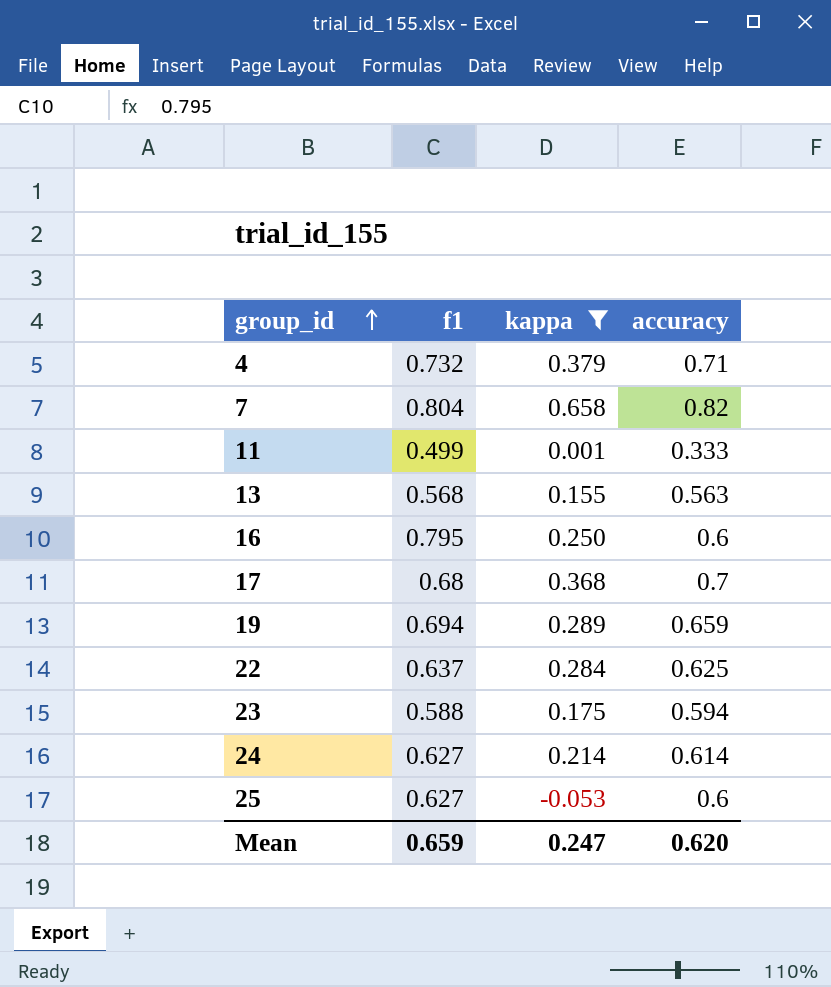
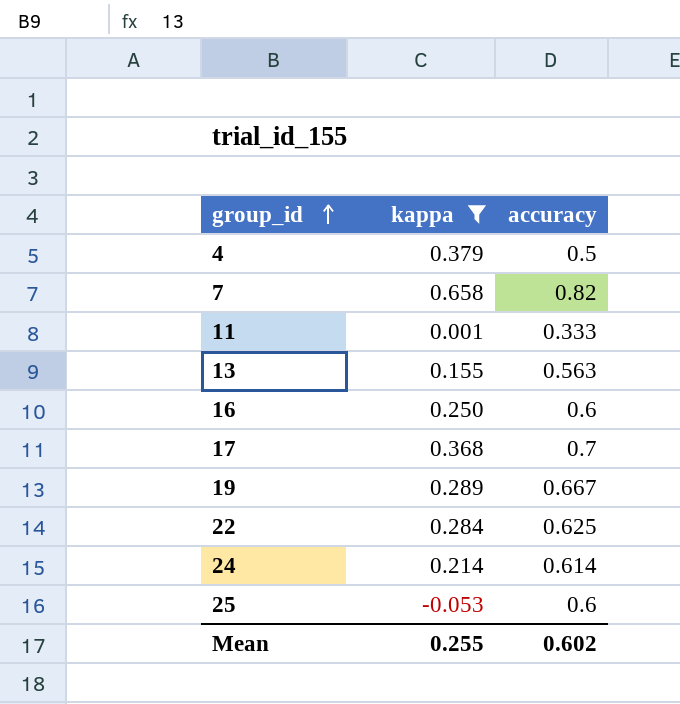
column f1 | position: 2 -> none
row 23: 0.588 | 0.175 | 0.594 -> none
4 | accuracy: 0.71 -> 0.5
19 | accuracy: 0.659 -> 0.667
Mean | kappa: 0.247 -> 0.255
Mean | accuracy: 0.620 -> 0.602

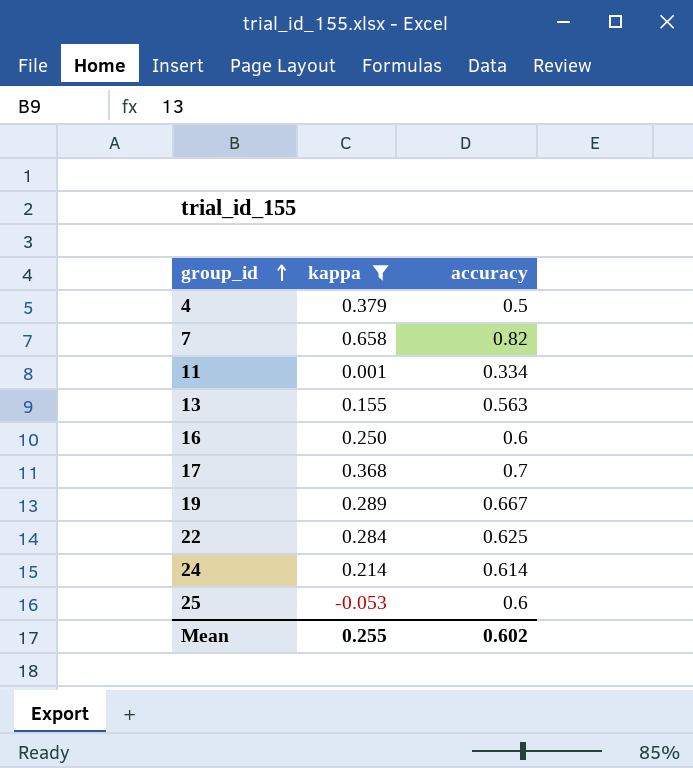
11 | accuracy: 0.333 -> 0.334

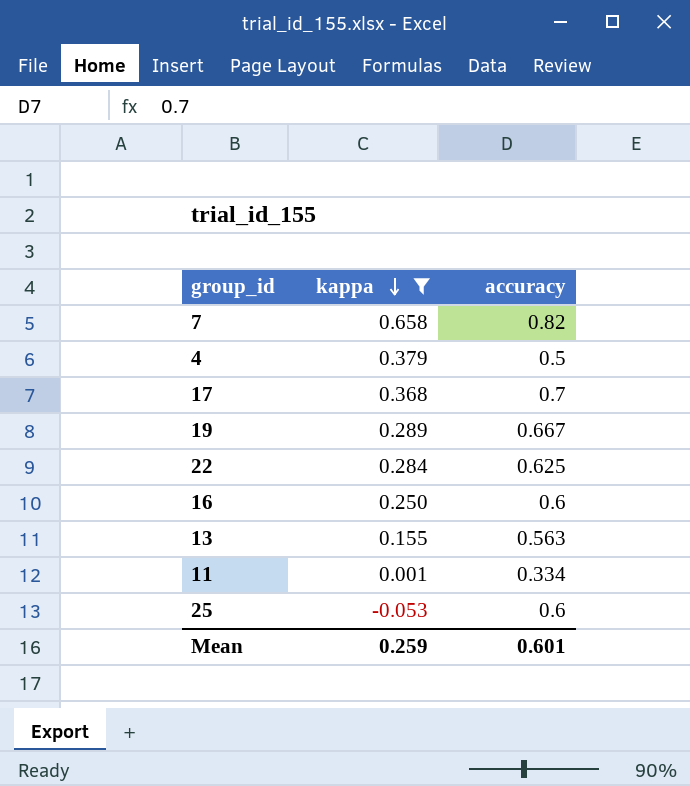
row order: group_id ascending -> kappa descending
row 24: 0.214 | 0.614 -> none
Mean | kappa: 0.255 -> 0.259
Mean | accuracy: 0.602 -> 0.601

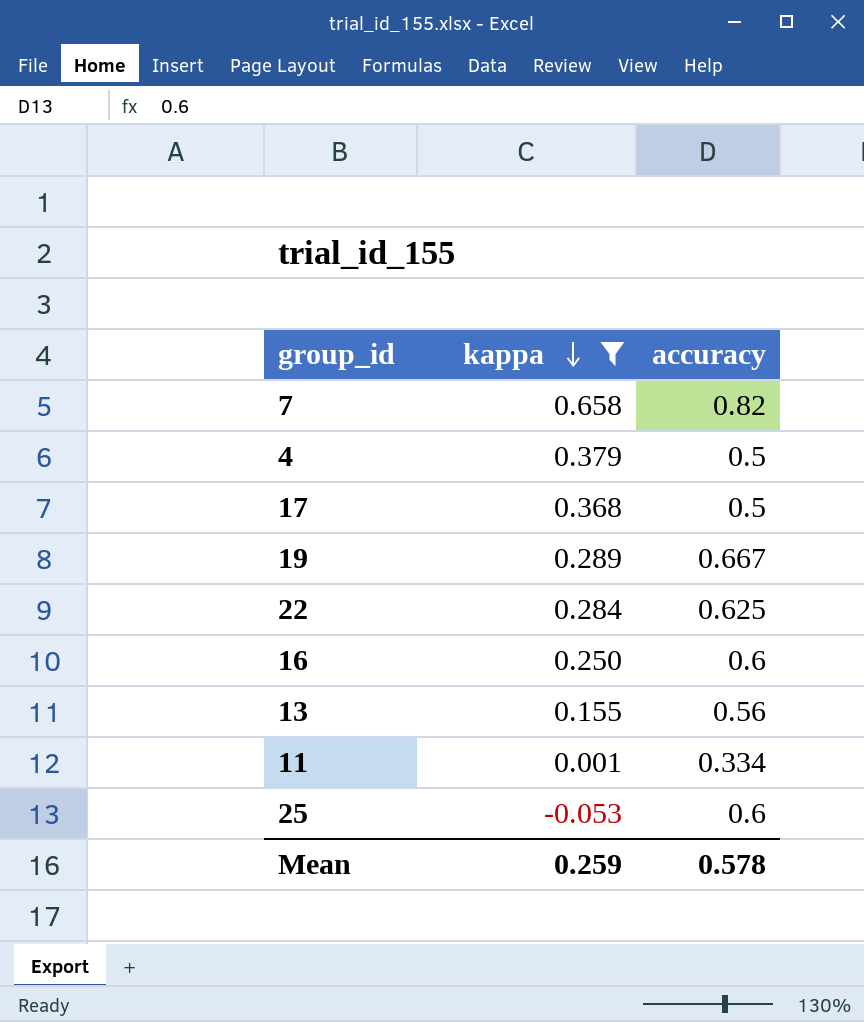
17 | accuracy: 0.7 -> 0.5
13 | accuracy: 0.563 -> 0.56
Mean | accuracy: 0.601 -> 0.578

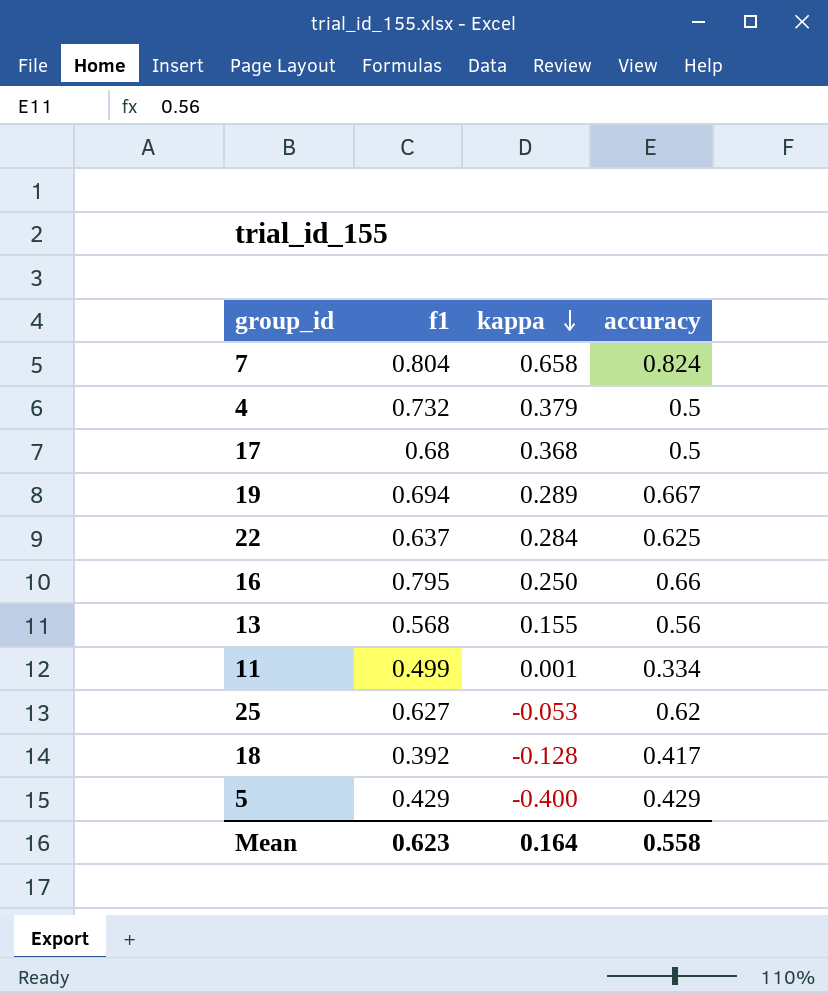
filter: kappa >= -0.053 -> none
column f1 | position: none -> 2
7 | accuracy: 0.82 -> 0.824
16 | accuracy: 0.6 -> 0.66
25 | accuracy: 0.6 -> 0.62
Mean | kappa: 0.259 -> 0.164
Mean | accuracy: 0.578 -> 0.558

